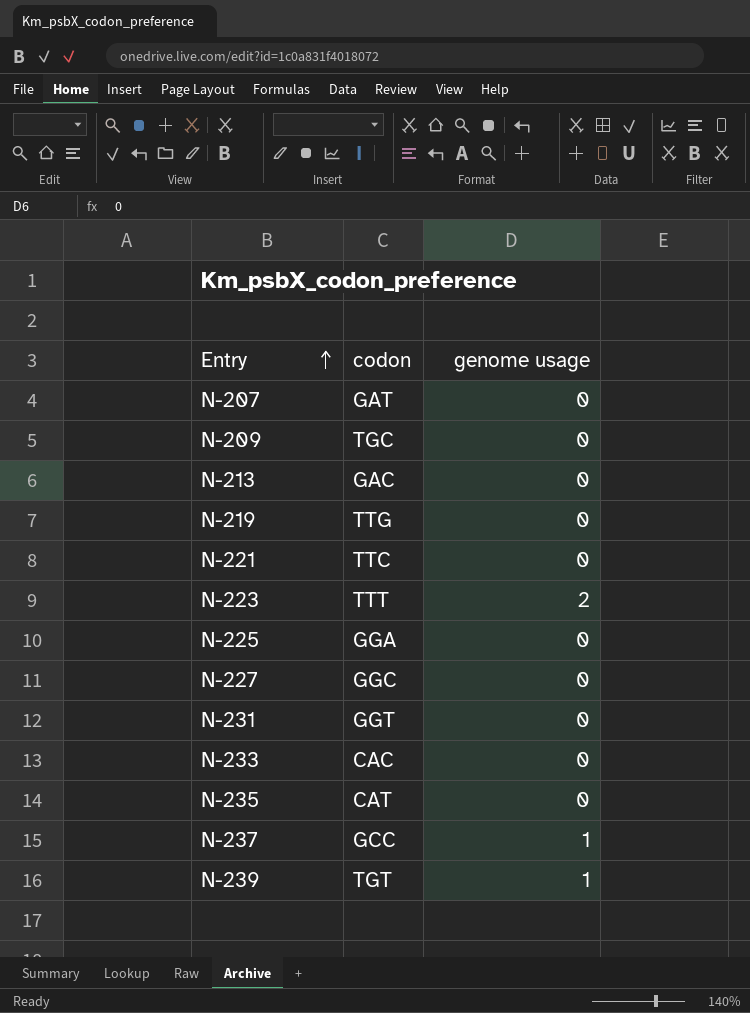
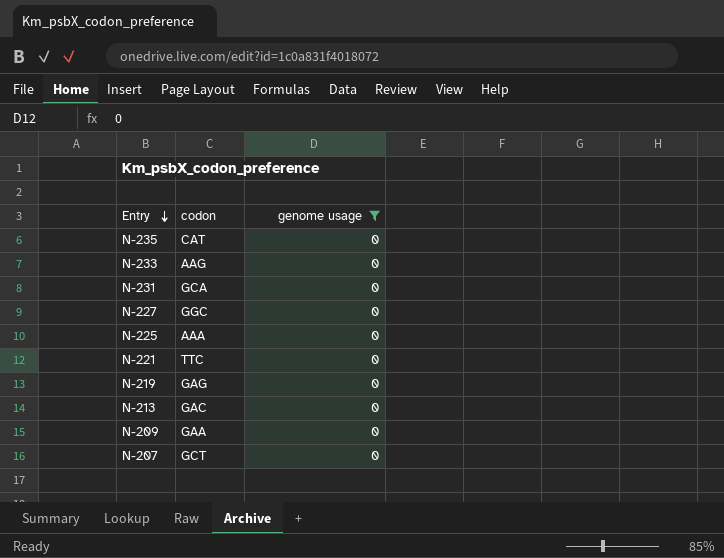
filter: none -> genome usage = 0
row order: Entry ascending -> Entry descending
N-233 | codon: CAC -> AAG
N-231 | codon: GGT -> GCA
N-225 | codon: GGA -> AAA
N-219 | codon: TTG -> GAG
N-209 | codon: TGC -> GAA
N-207 | codon: GAT -> GCT

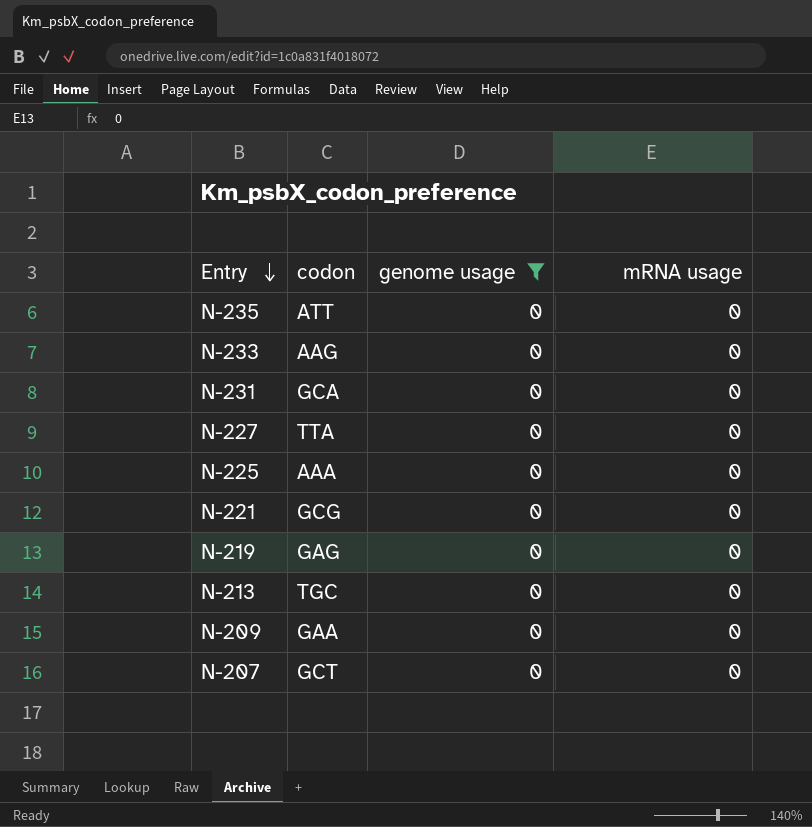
column mRNA usage | position: none -> 4
N-235 | codon: CAT -> ATT
N-227 | codon: GGC -> TTA
N-221 | codon: TTC -> GCG
N-213 | codon: GAC -> TGC

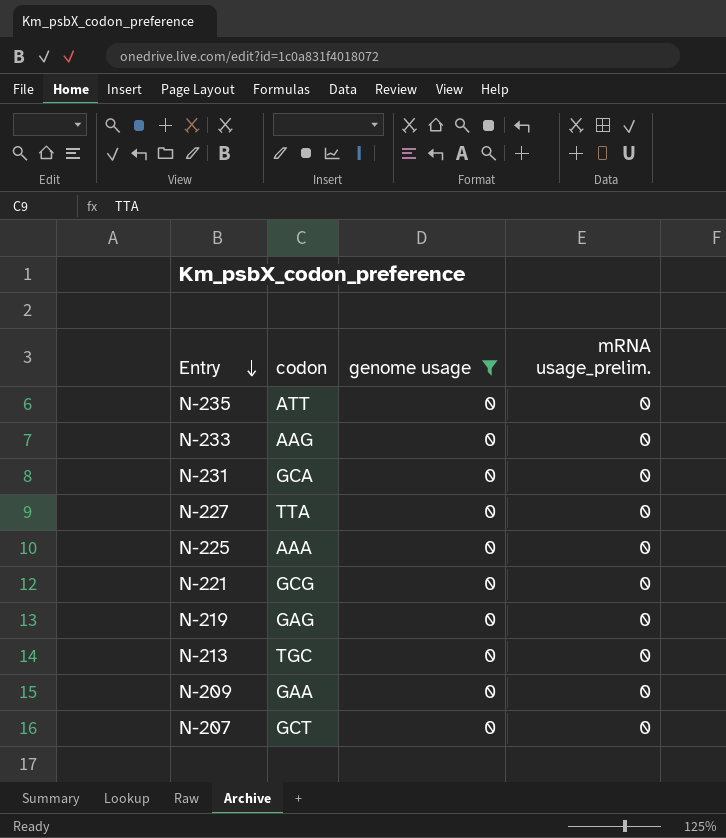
column name: mRNA usage -> mRNA usage_prelim.

